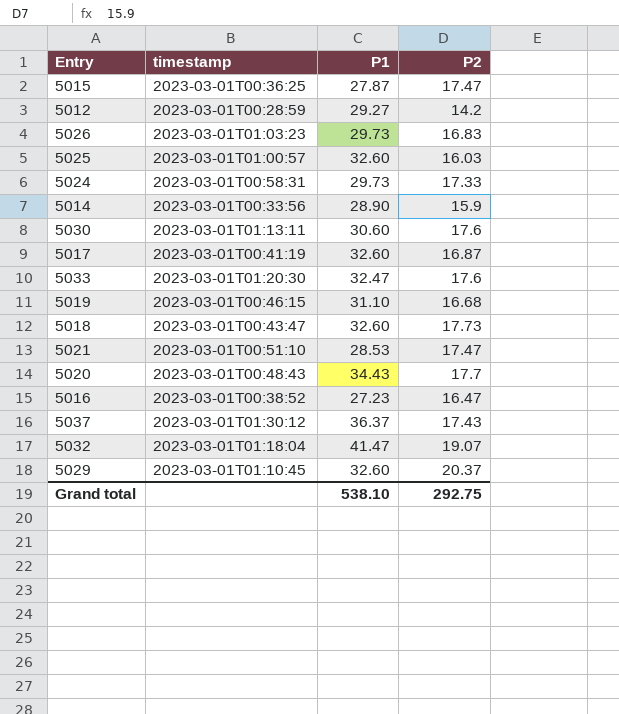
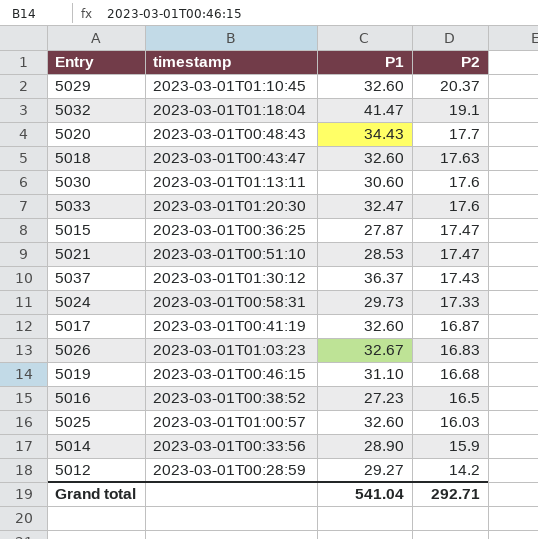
row order: none -> P2 descending
5032 | P2: 19.07 -> 19.1
5018 | P2: 17.73 -> 17.63
5026 | P1: 29.73 -> 32.67
5016 | P2: 16.47 -> 16.5
Grand total | P1: 538.10 -> 541.04
Grand total | P2: 292.75 -> 292.71

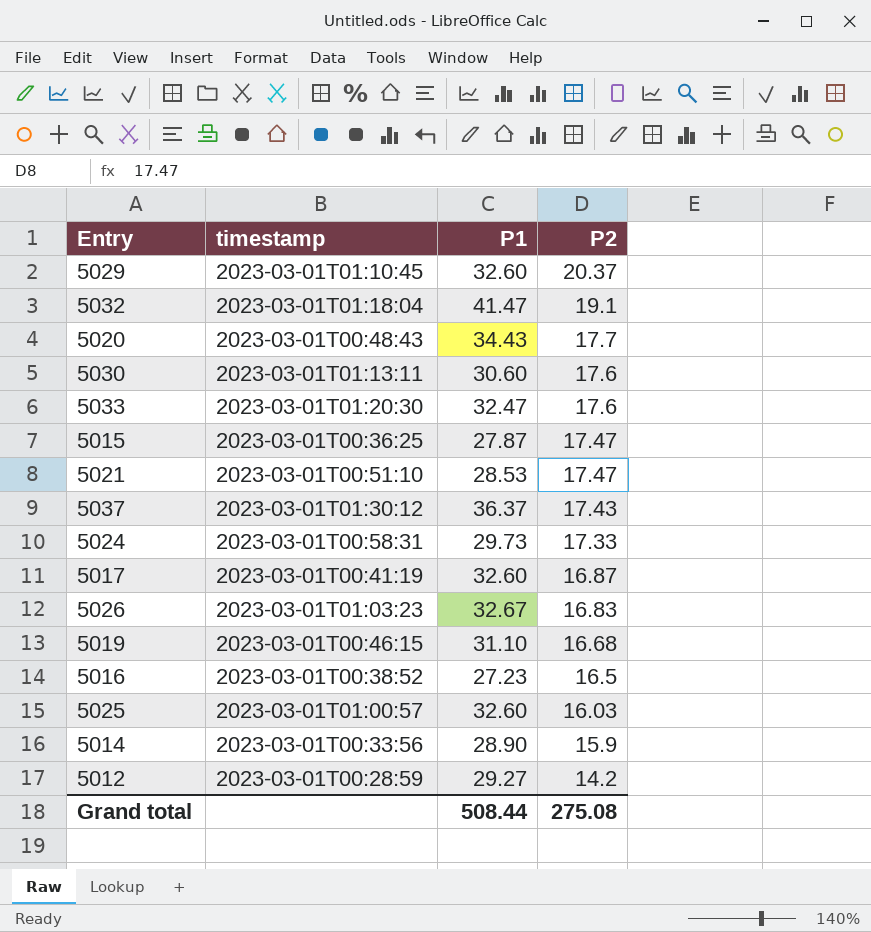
row 5018: 2023-03-01T00:43:47 | 32.60 | 17.63 -> none
Grand total | P1: 541.04 -> 508.44
Grand total | P2: 292.71 -> 275.08

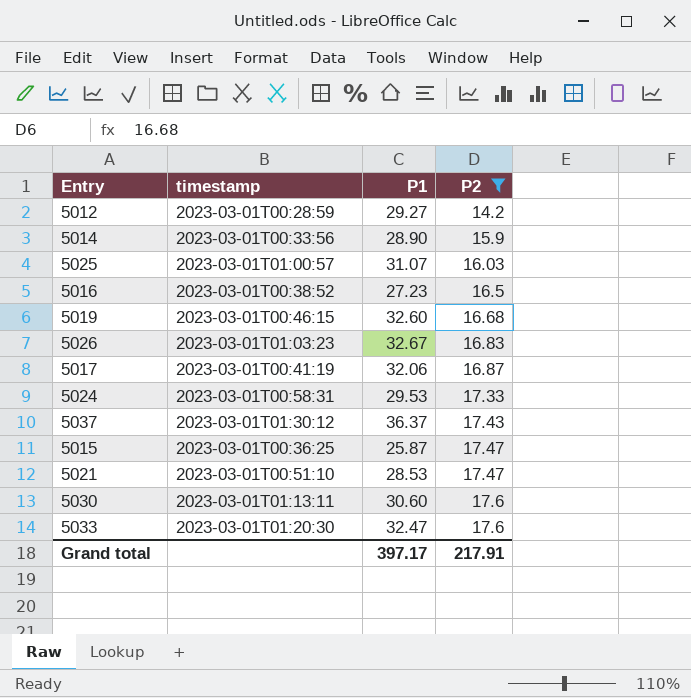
filter: none -> P2 <= 17.6
row order: P2 descending -> P2 ascending
5025 | P1: 32.60 -> 31.07
5019 | P1: 31.10 -> 32.60
5017 | P1: 32.60 -> 32.06
5024 | P1: 29.73 -> 29.53
5015 | P1: 27.87 -> 25.87
Grand total | P1: 508.44 -> 397.17
Grand total | P2: 275.08 -> 217.91

